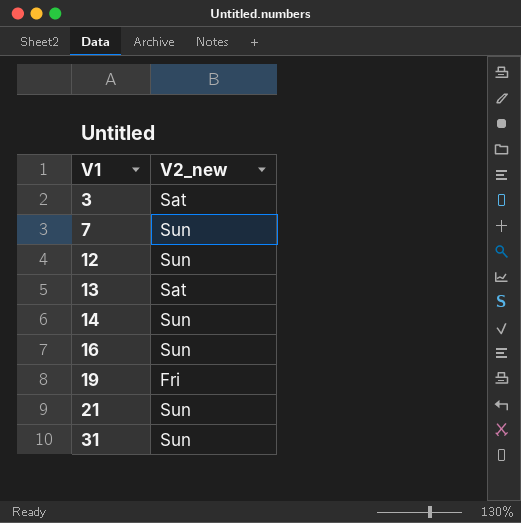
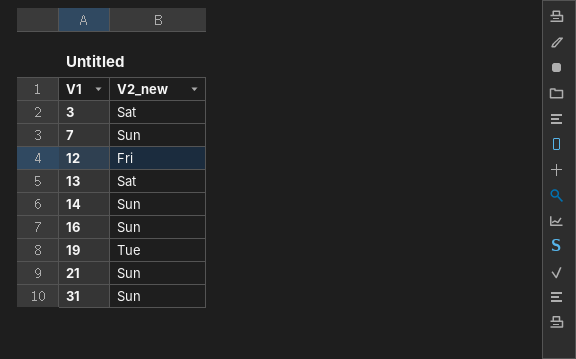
12 | V2_new: Sun -> Fri
19 | V2_new: Fri -> Tue

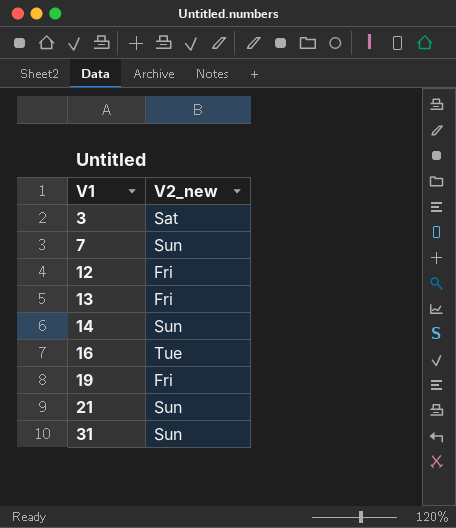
13 | V2_new: Sat -> Fri
16 | V2_new: Sun -> Tue
19 | V2_new: Tue -> Fri

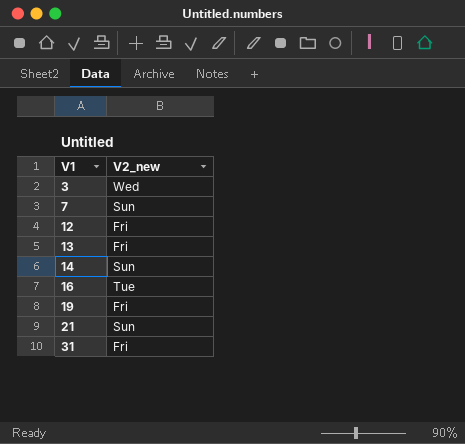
3 | V2_new: Sat -> Wed
31 | V2_new: Sun -> Fri

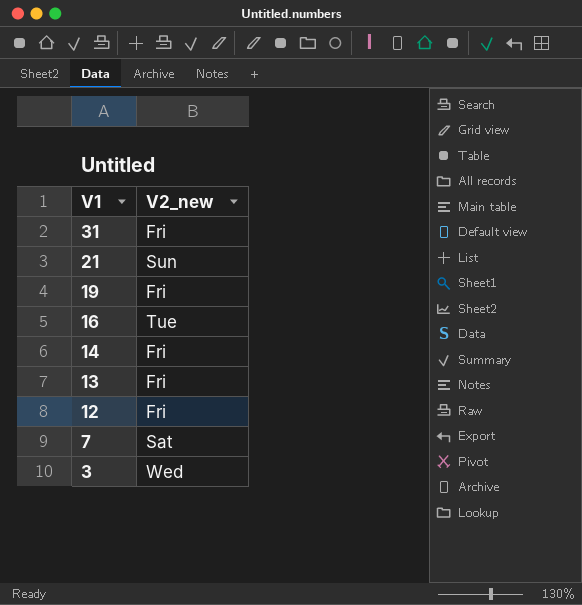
row order: V1 ascending -> V1 descending
14 | V2_new: Sun -> Fri
7 | V2_new: Sun -> Sat

